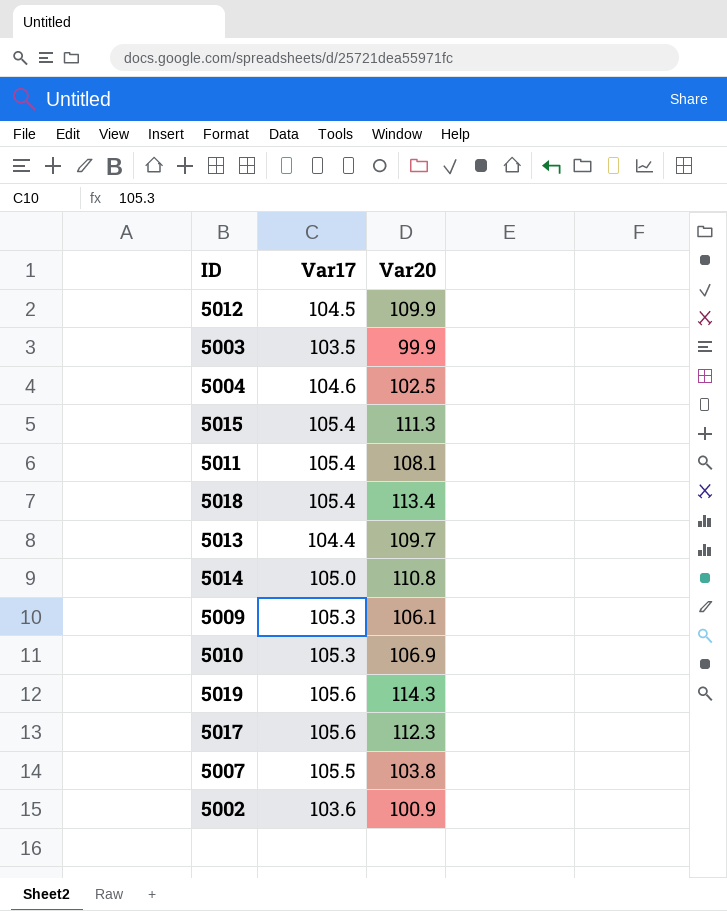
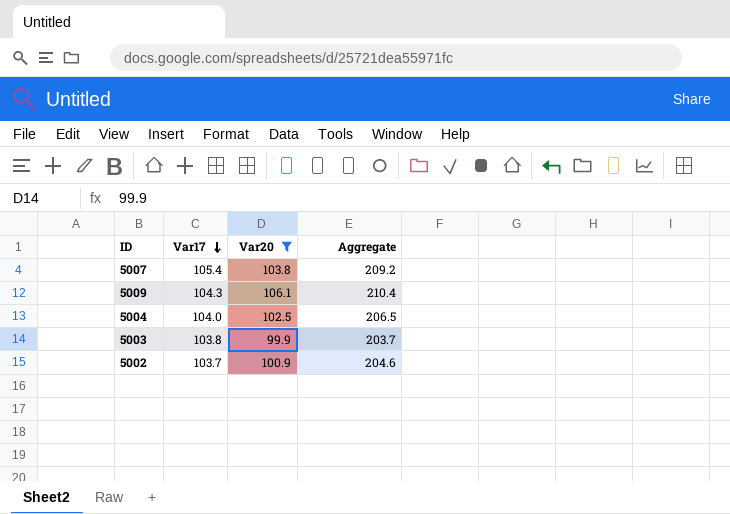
filter: none -> Var20 <= 106.1
row order: none -> Var17 descending
column Aggregate | formula: none -> [Var17] + [Var20]
5007 | Var17: 105.5 -> 105.4
5009 | Var17: 105.3 -> 104.3
5004 | Var17: 104.6 -> 104.0
5003 | Var17: 103.5 -> 103.8
5002 | Var17: 103.6 -> 103.7

